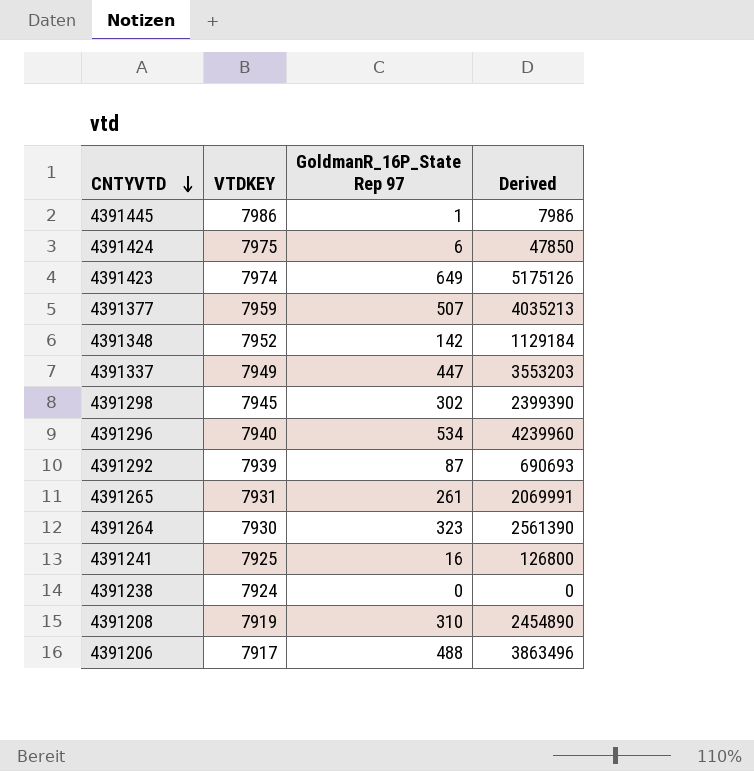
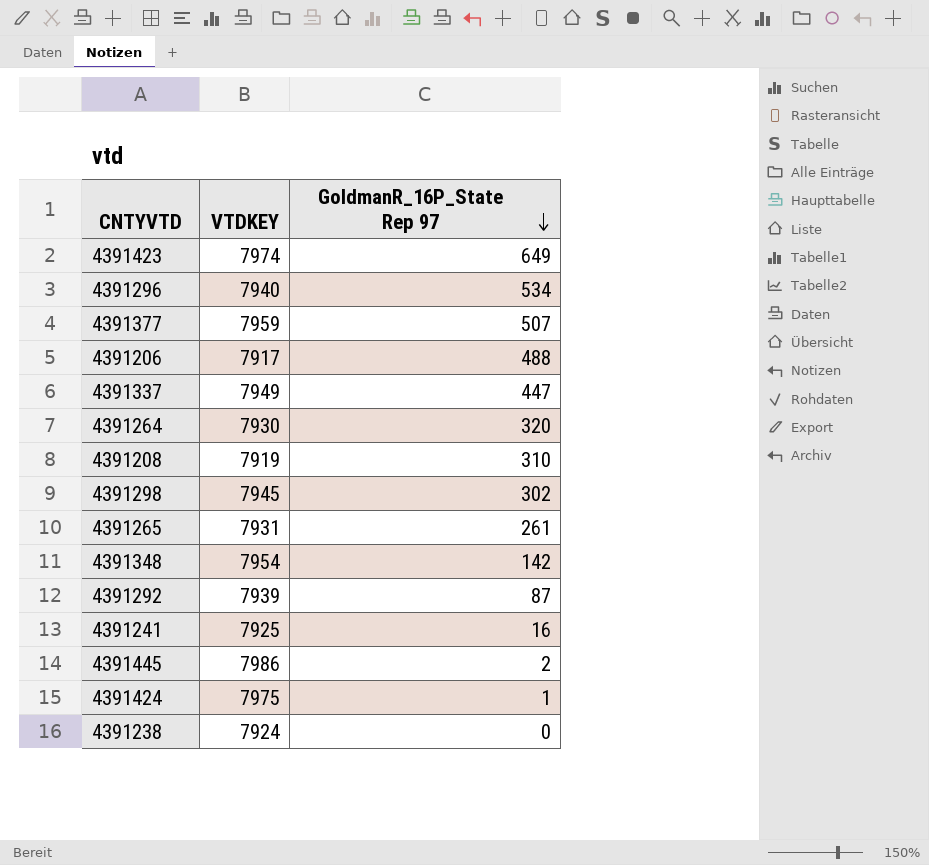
row order: CNTYVTD descending -> GoldmanR_16P_State Rep 97 descending
column Derived | formula: [VTDKEY] * [GoldmanR_16P_State Rep 97] -> none
4391264 | GoldmanR_16P_State Rep 97: 323 -> 320
4391348 | VTDKEY: 7952 -> 7954
4391445 | GoldmanR_16P_State Rep 97: 1 -> 2
4391424 | GoldmanR_16P_State Rep 97: 6 -> 1

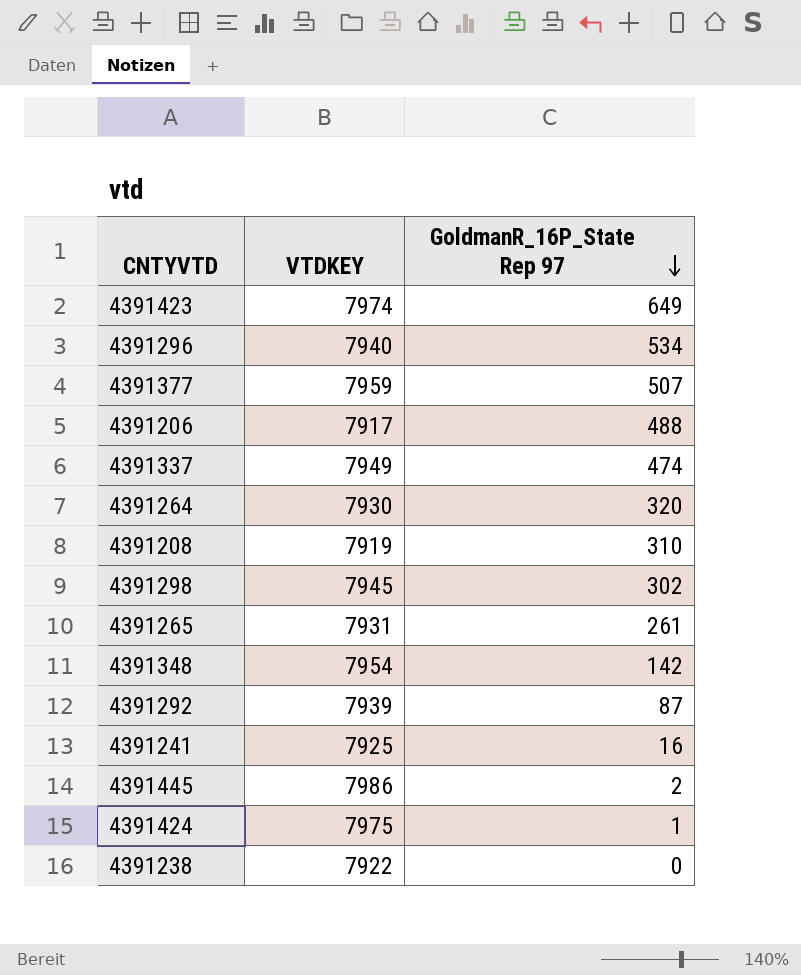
4391337 | GoldmanR_16P_State Rep 97: 447 -> 474
4391238 | VTDKEY: 7924 -> 7922

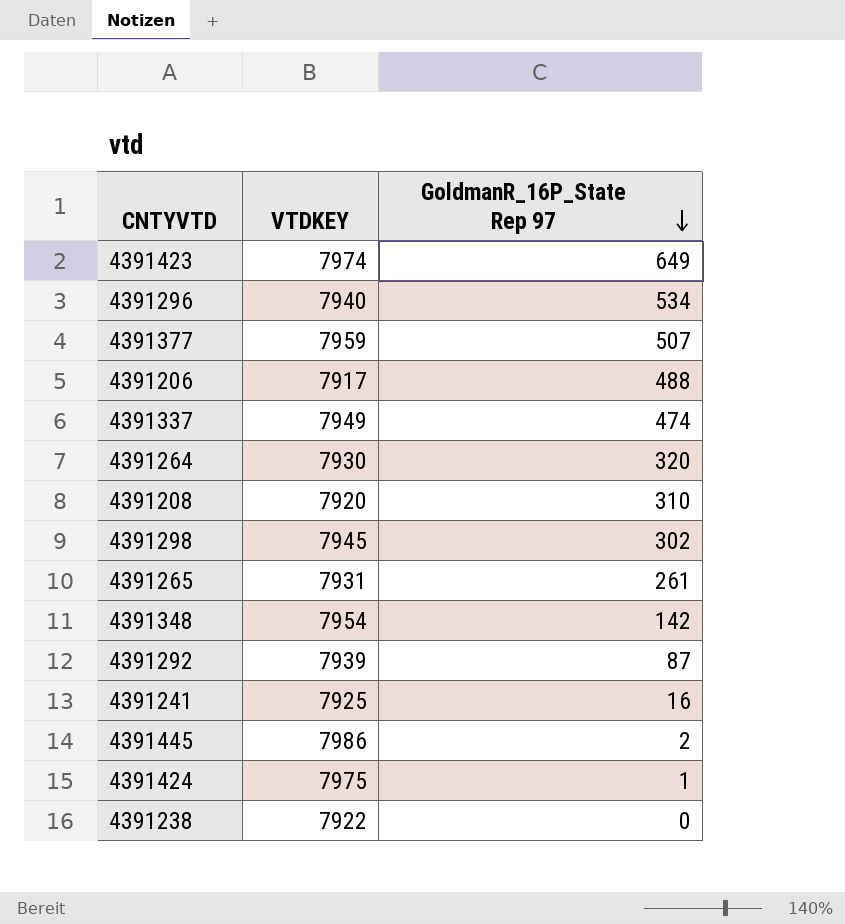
4391208 | VTDKEY: 7919 -> 7920

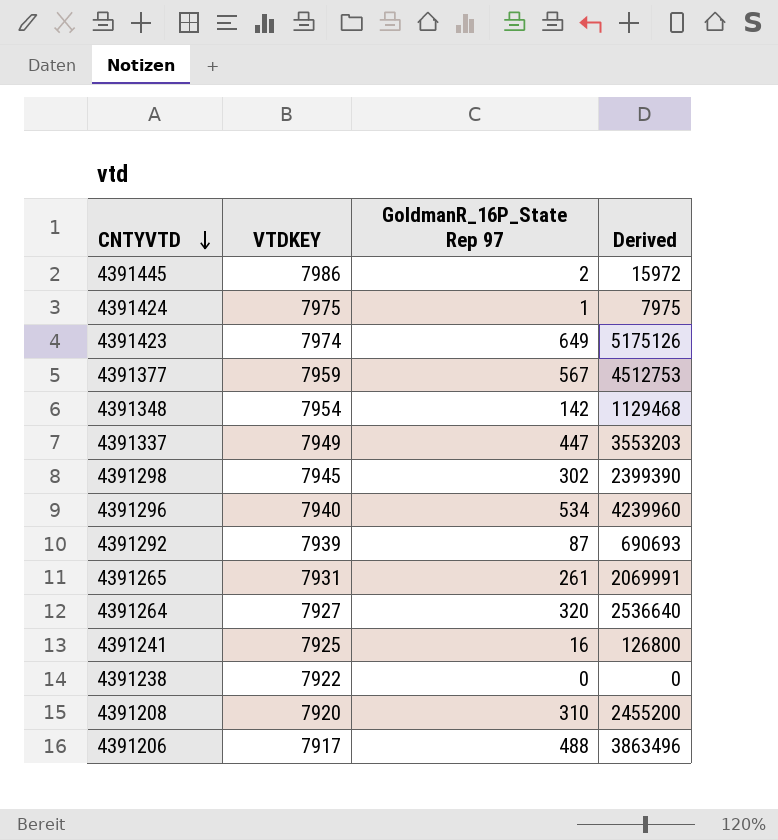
row order: GoldmanR_16P_State Rep 97 descending -> CNTYVTD descending
column Derived | formula: none -> [VTDKEY] * [GoldmanR_16P_State Rep 97]
4391377 | GoldmanR_16P_State Rep 97: 507 -> 567
4391337 | GoldmanR_16P_State Rep 97: 474 -> 447
4391264 | VTDKEY: 7930 -> 7927

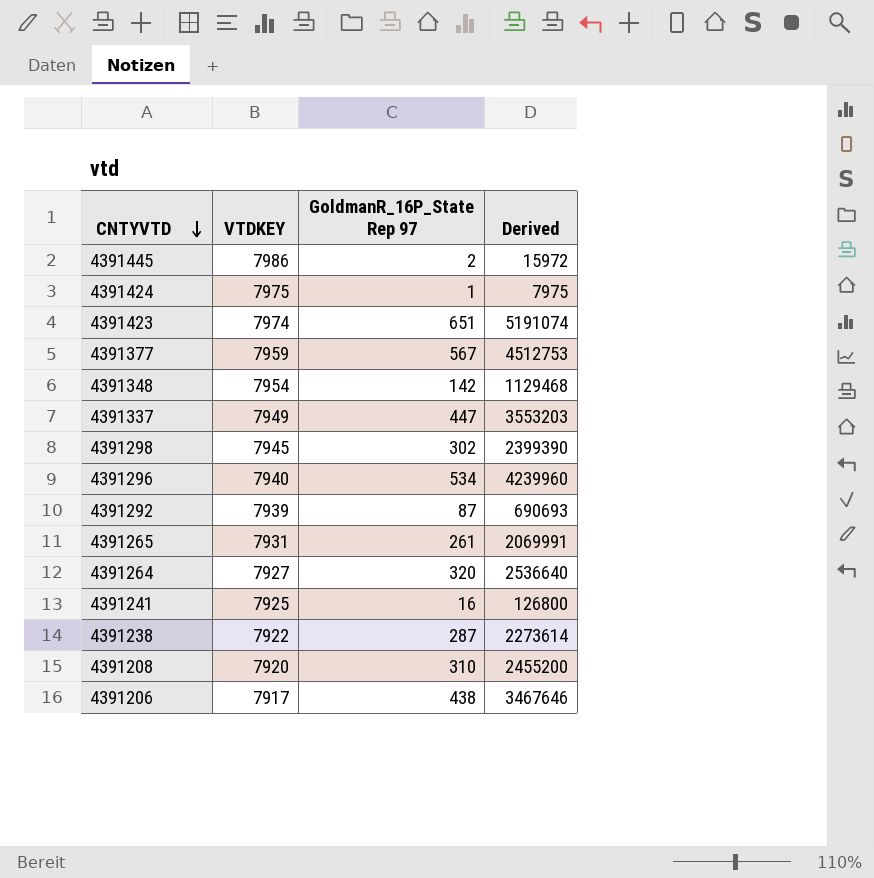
4391423 | GoldmanR_16P_State Rep 97: 649 -> 651
4391423 | Derived: 5175126 -> 5191074
4391238 | GoldmanR_16P_State Rep 97: 0 -> 287
4391238 | Derived: 0 -> 2273614
4391206 | GoldmanR_16P_State Rep 97: 488 -> 438
4391206 | Derived: 3863496 -> 3467646

